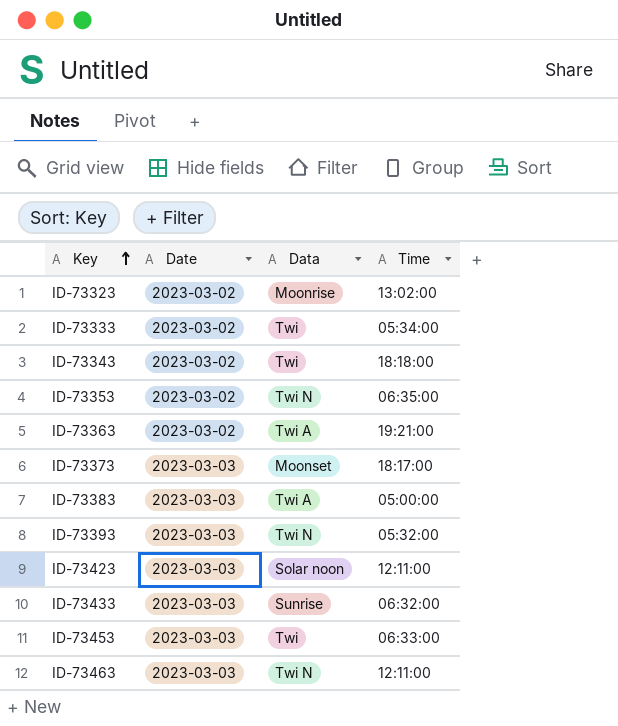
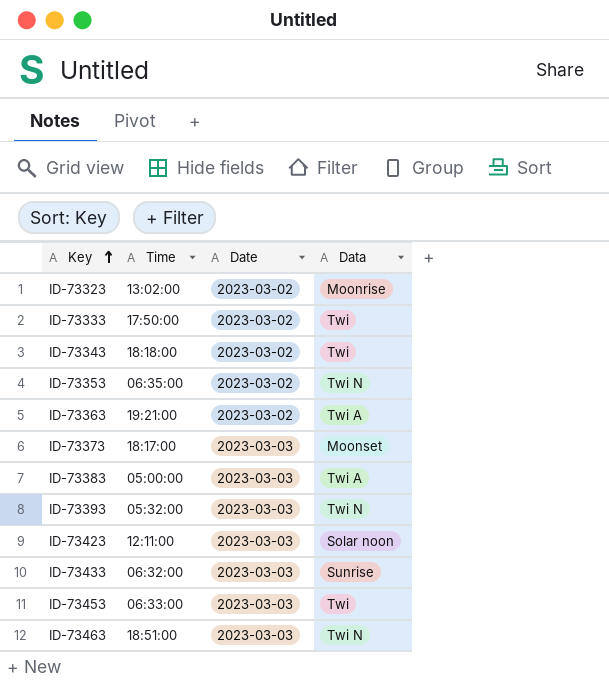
column Time | position: 4 -> 2
ID-73333 | Time: 05:34:00 -> 17:50:00
ID-73463 | Time: 12:11:00 -> 18:51:00

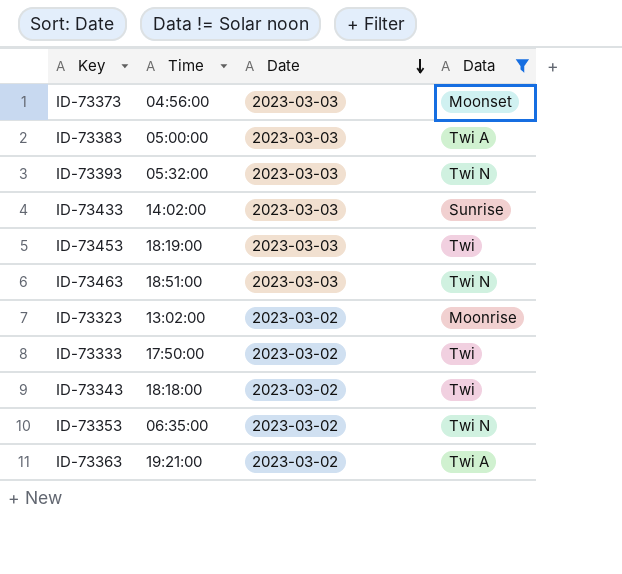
filter: none -> Data != Solar noon
row order: Key ascending -> Date descending
ID-73373 | Time: 18:17:00 -> 04:56:00
ID-73433 | Time: 06:32:00 -> 14:02:00
ID-73453 | Time: 06:33:00 -> 18:19:00

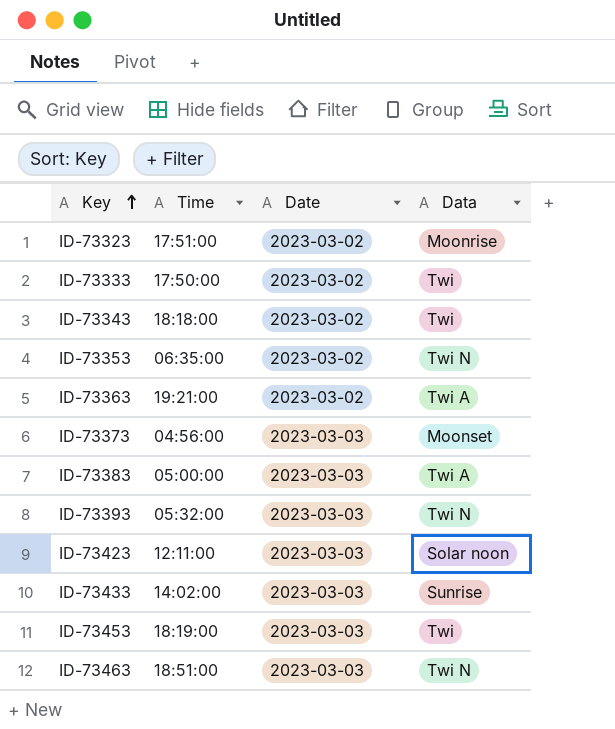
filter: Data != Solar noon -> none
row order: Date descending -> Key ascending
ID-73323 | Time: 13:02:00 -> 17:51:00

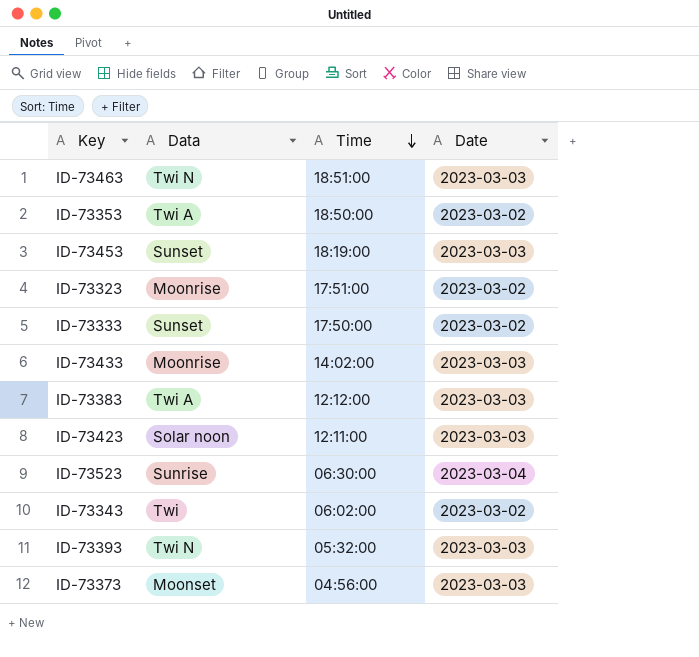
row order: Key ascending -> Time descending
column Data | position: 4 -> 2
row ID-73363: 19:21:00 | 2023-03-02 | Twi A -> none
ID-73353 | Data: Twi N -> Twi A
ID-73353 | Time: 06:35:00 -> 18:50:00
ID-73453 | Data: Twi -> Sunset
ID-73333 | Data: Twi -> Sunset
ID-73433 | Data: Sunrise -> Moonrise
ID-73383 | Time: 05:00:00 -> 12:12:00
row ID-73523: none -> Sunrise | 06:30:00 | 2023-03-04
ID-73343 | Time: 18:18:00 -> 06:02:00

